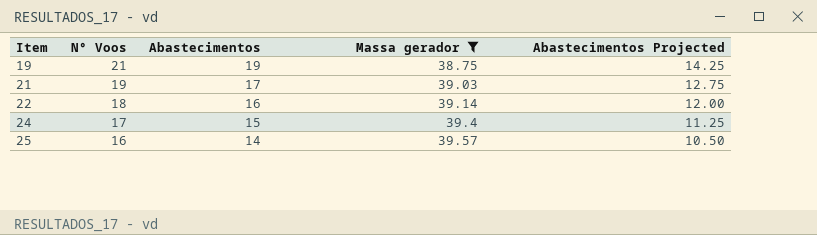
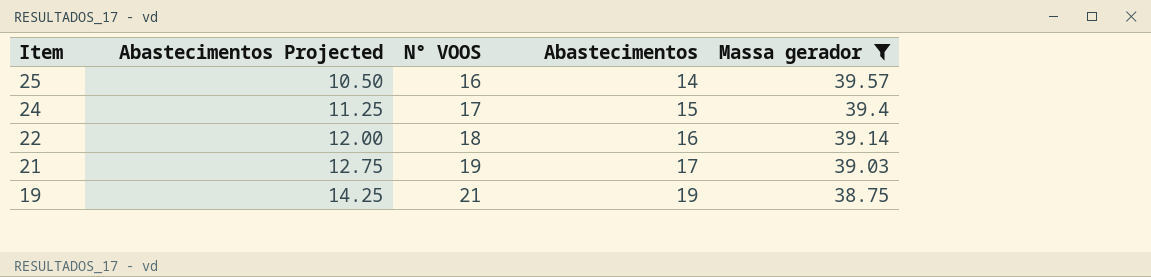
row order: Item ascending -> Item descending
column Abastecimentos Projected | position: 5 -> 2
column name: N° Voos -> N° VOOS

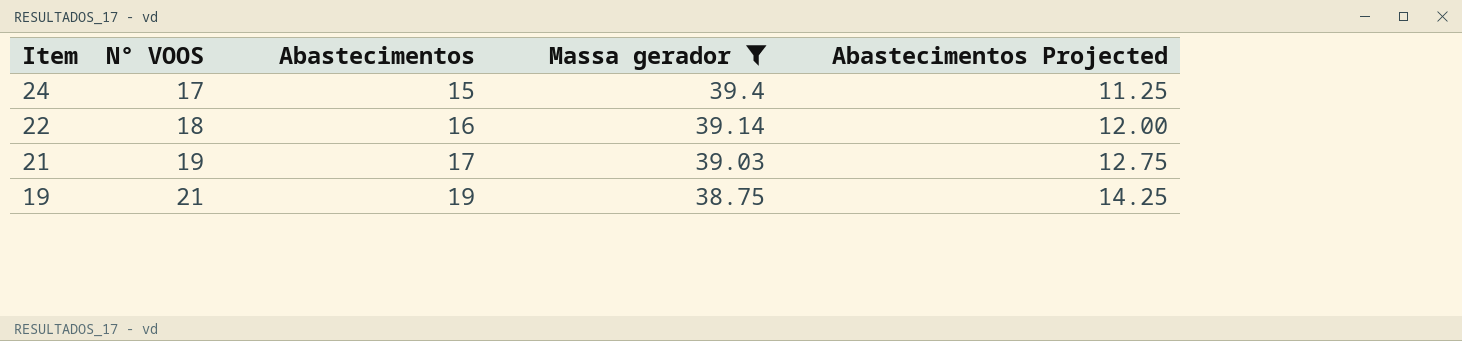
column Abastecimentos Projected | position: 2 -> 5
row 25: 10.50 | 16 | 14 | 39.57 -> none

